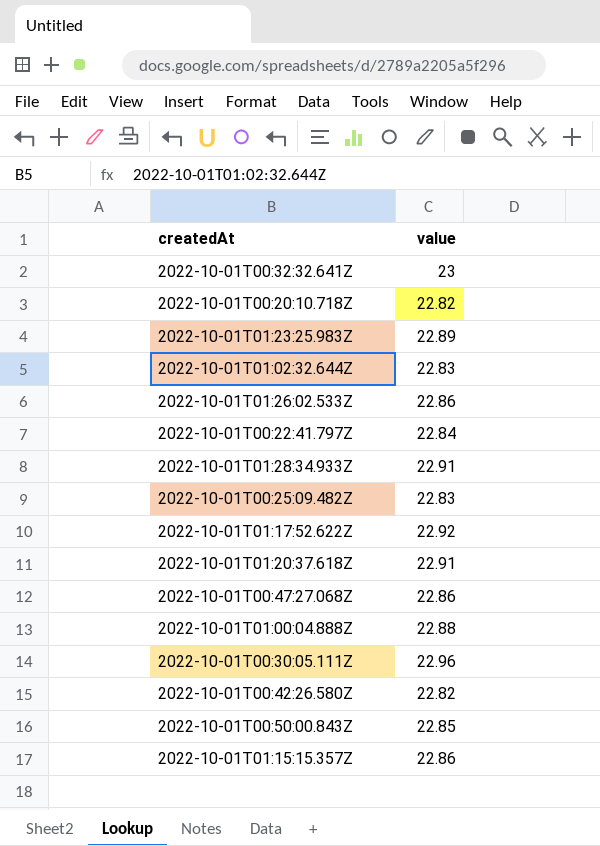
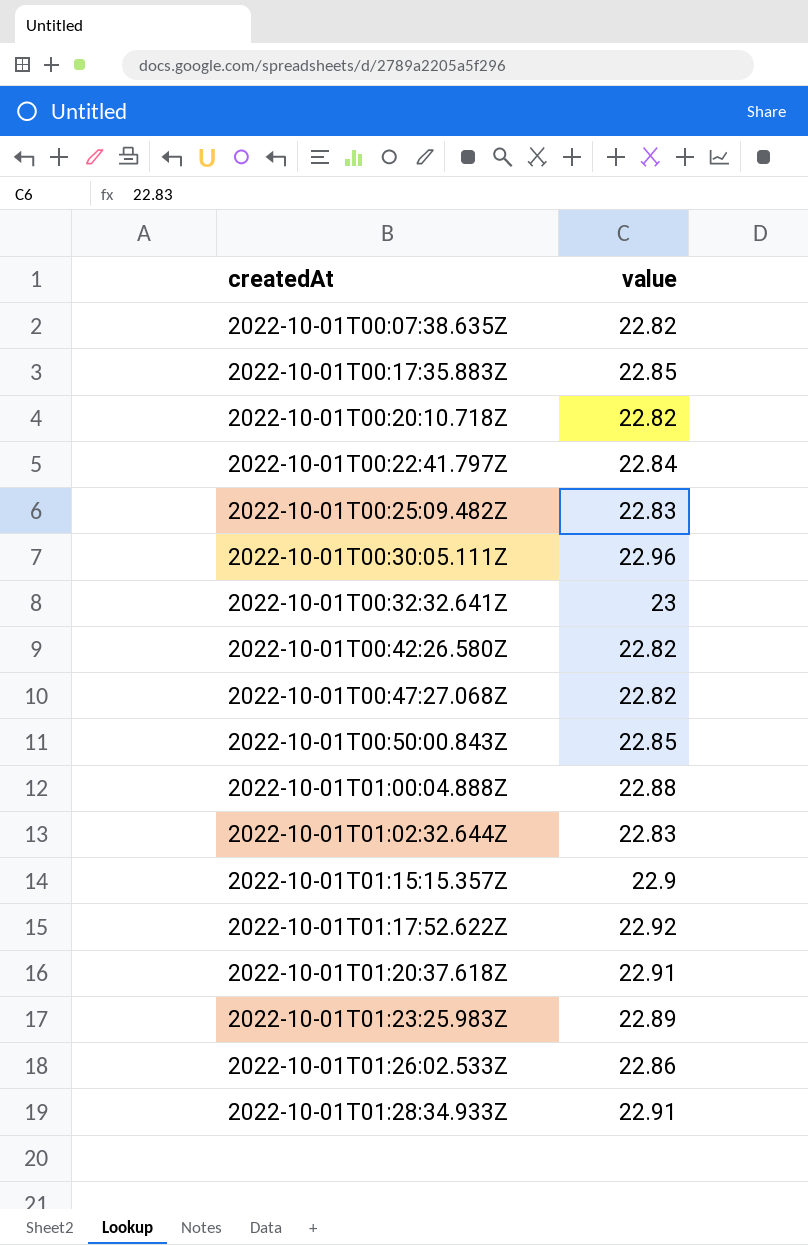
row order: none -> createdAt ascending
row 2022-10-01T00:07:38.635Z: none -> 22.82
row 2022-10-01T00:17:35.883Z: none -> 22.85
2022-10-01T00:47:27.068Z | value: 22.86 -> 22.82
2022-10-01T01:15:15.357Z | value: 22.86 -> 22.9

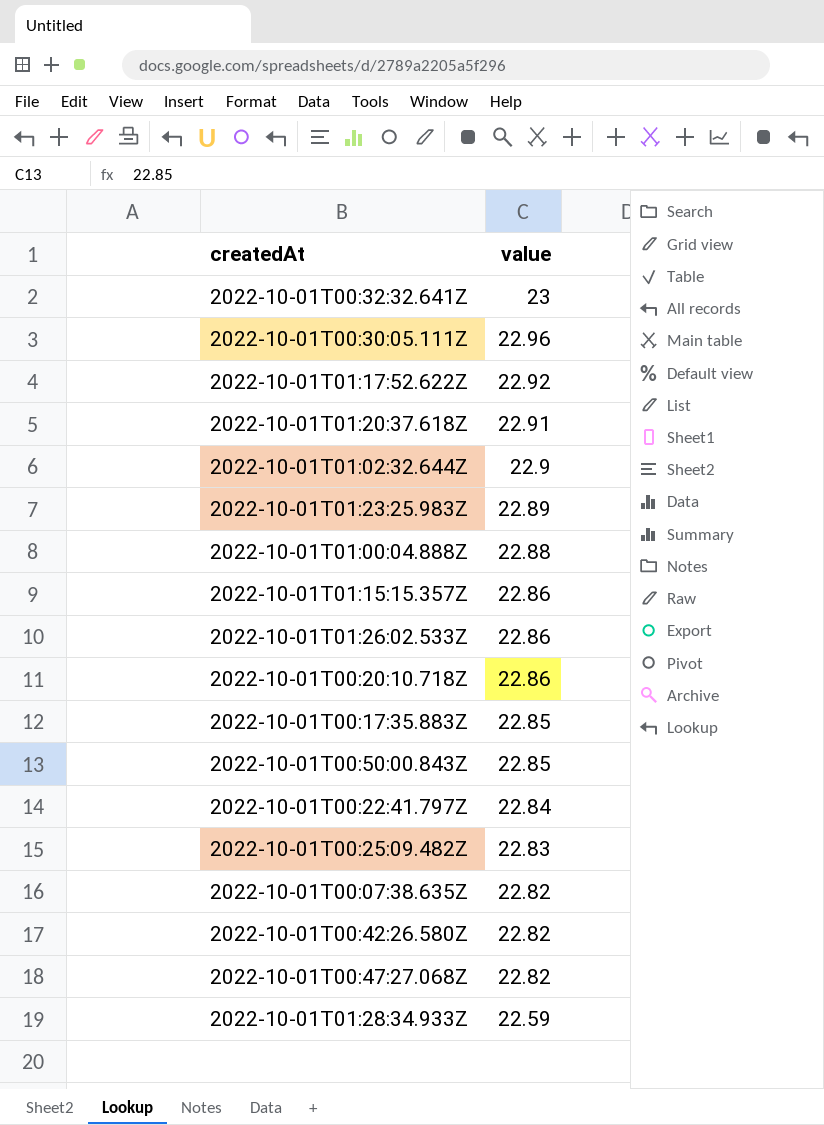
row order: createdAt ascending -> value descending
2022-10-01T01:02:32.644Z | value: 22.83 -> 22.9
2022-10-01T01:15:15.357Z | value: 22.9 -> 22.86
2022-10-01T00:20:10.718Z | value: 22.82 -> 22.86
2022-10-01T01:28:34.933Z | value: 22.91 -> 22.59

